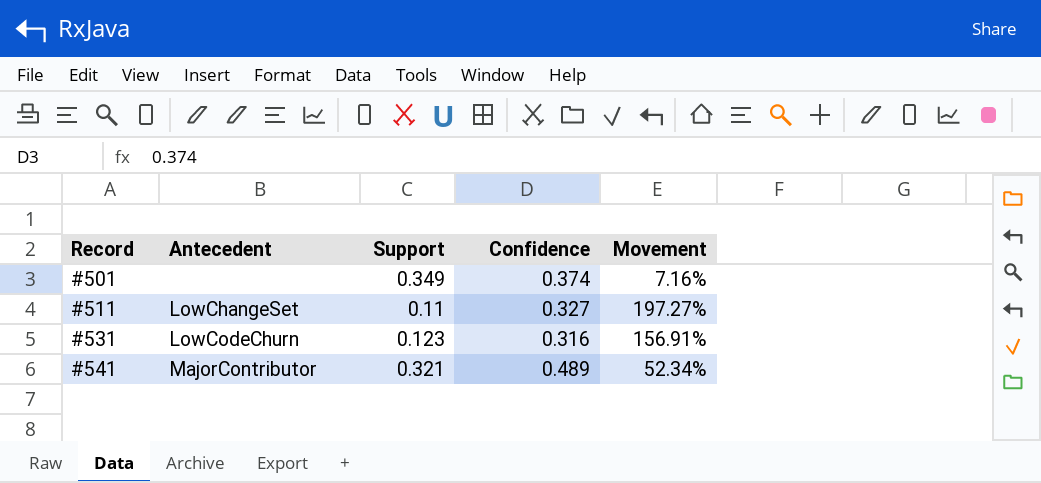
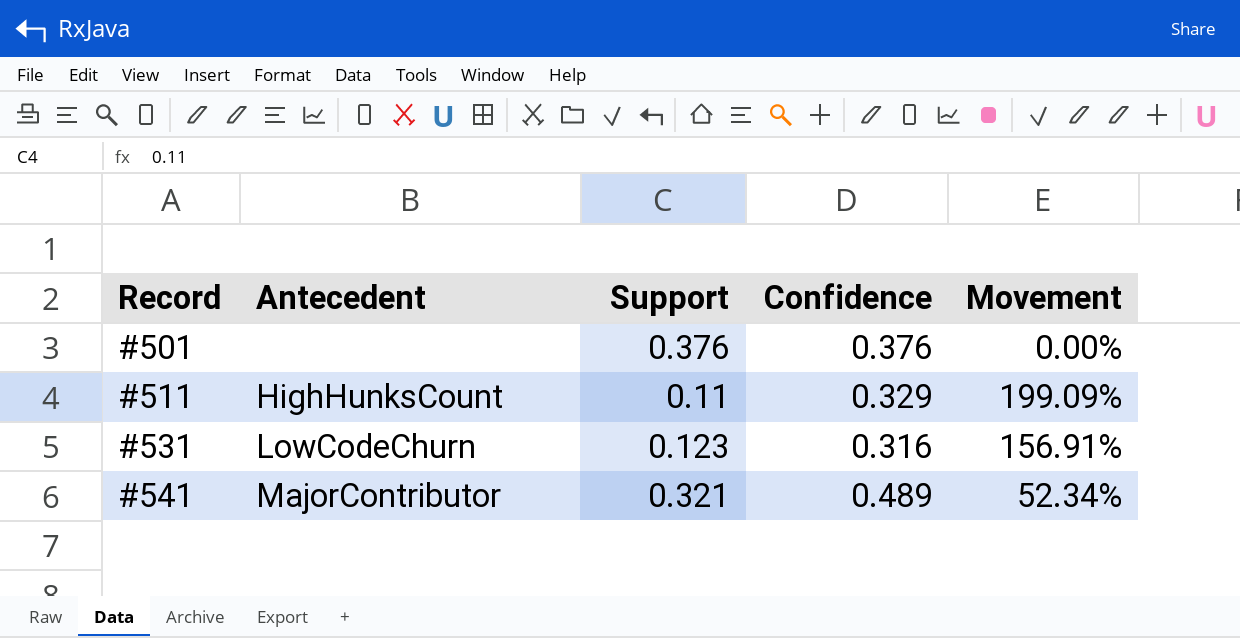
#501 | Support: 0.349 -> 0.376
#501 | Confidence: 0.374 -> 0.376
#501 | Movement: 7.16% -> 0.00%
#511 | Antecedent: LowChangeSet -> HighHunksCount
#511 | Confidence: 0.327 -> 0.329
#511 | Movement: 197.27% -> 199.09%

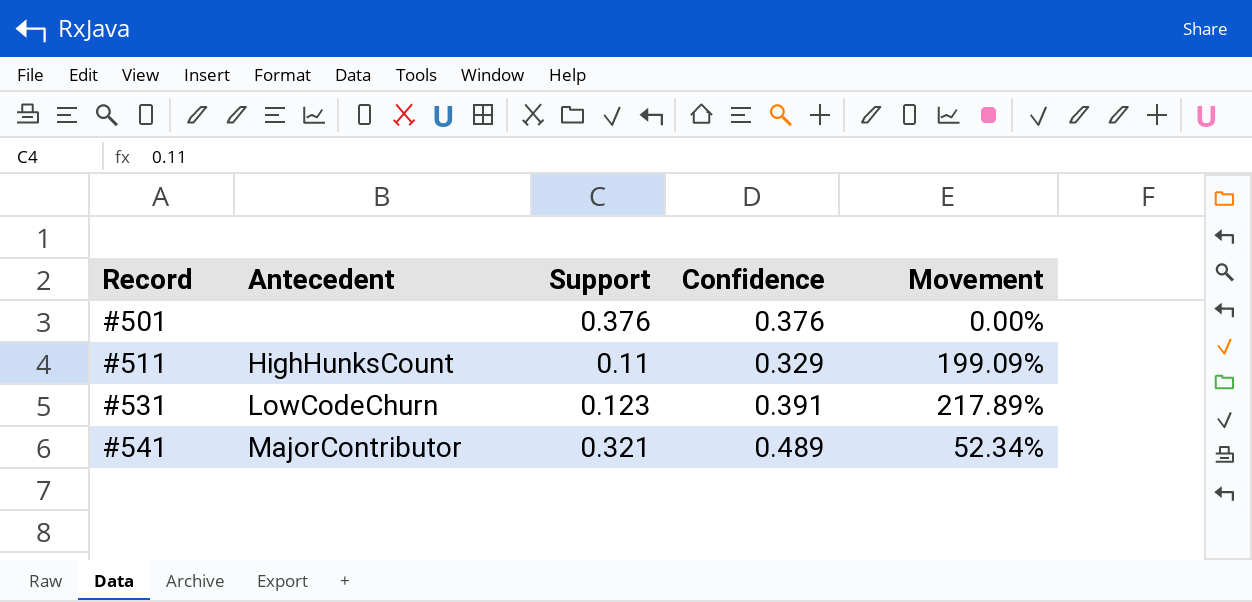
#531 | Confidence: 0.316 -> 0.391
#531 | Movement: 156.91% -> 217.89%

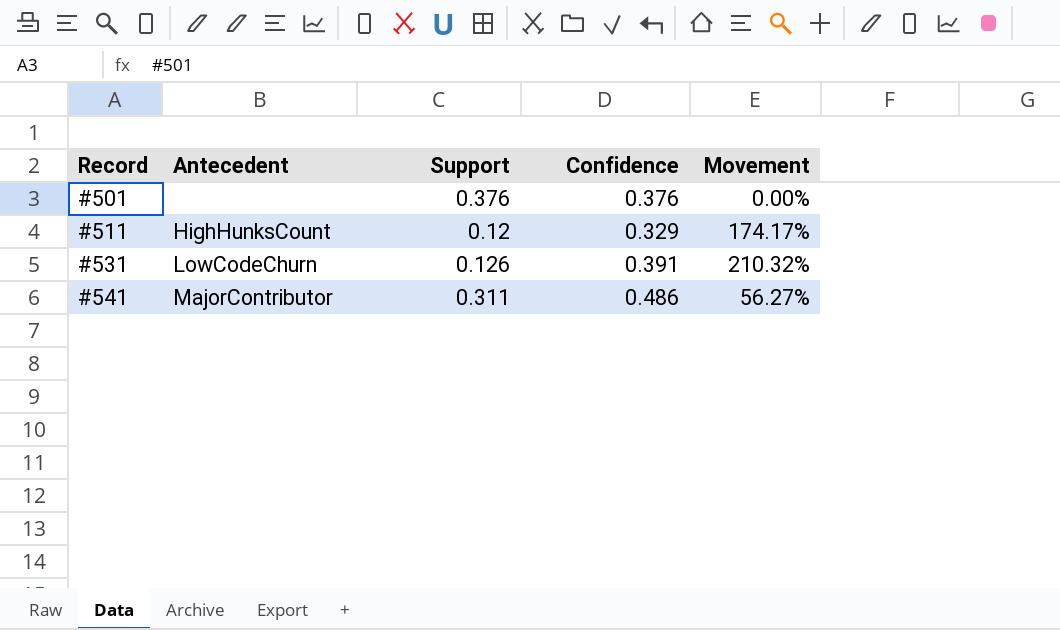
#511 | Support: 0.11 -> 0.12
#511 | Movement: 199.09% -> 174.17%
#531 | Support: 0.123 -> 0.126
#531 | Movement: 217.89% -> 210.32%
#541 | Support: 0.321 -> 0.311
#541 | Confidence: 0.489 -> 0.486
#541 | Movement: 52.34% -> 56.27%

